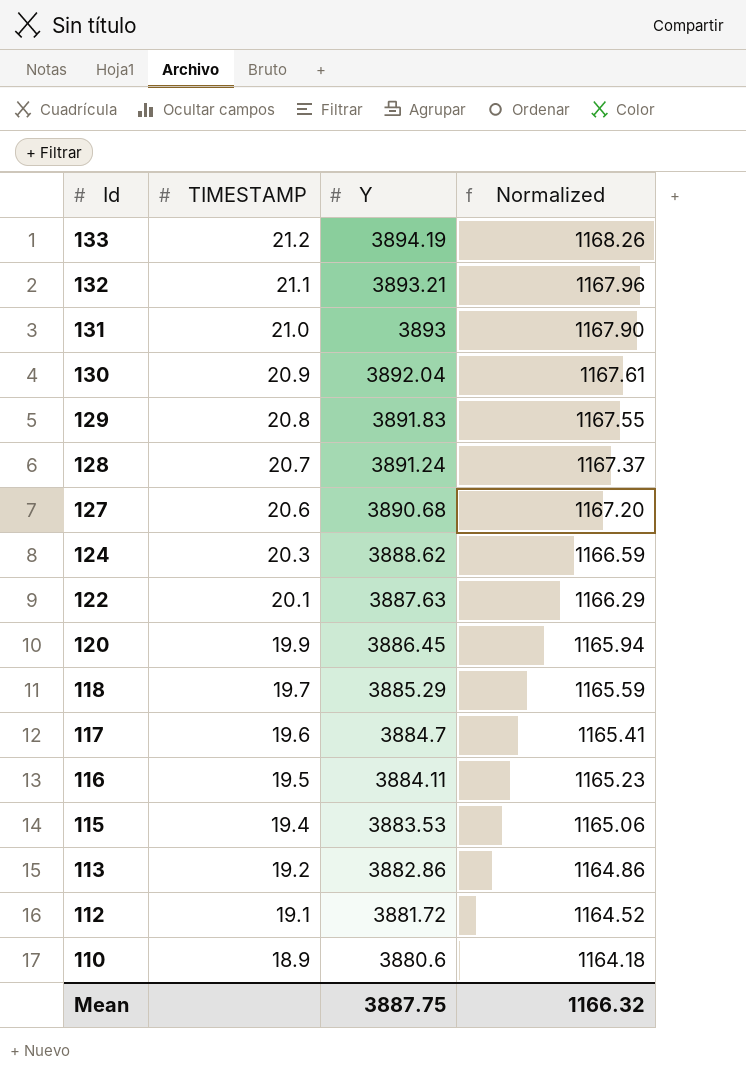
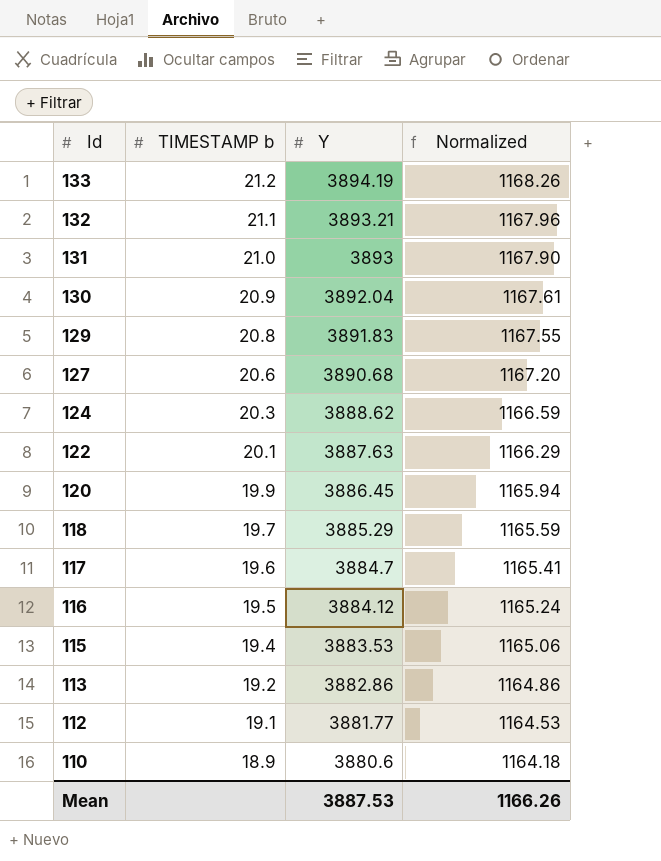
column name: TIMESTAMP -> TIMESTAMP b
row 128: 20.7 | 3891.24 | 1167.37 -> none
116 | Y: 3884.11 -> 3884.12
116 | Normalized: 1165.23 -> 1165.24
112 | Y: 3881.72 -> 3881.77
112 | Normalized: 1164.52 -> 1164.53
Mean | Y: 3887.75 -> 3887.53
Mean | Normalized: 1166.32 -> 1166.26

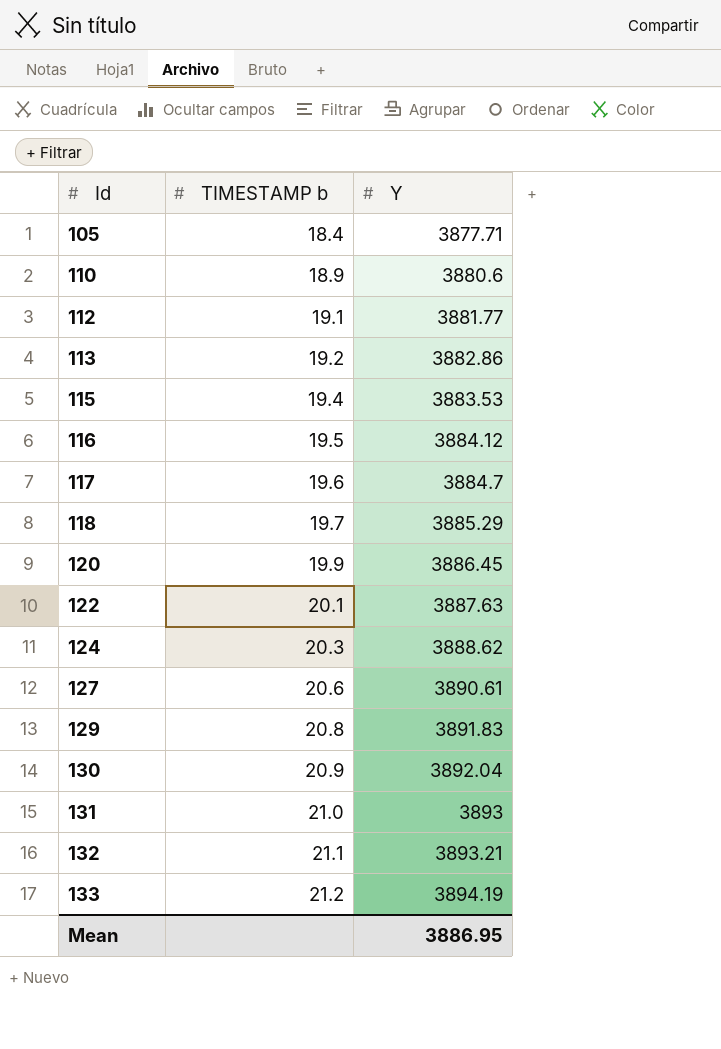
row order: Id descending -> Id ascending
column Normalized | formula: [Y] * 0.3 -> none
row 105: none -> 18.4 | 3877.71
127 | Y: 3890.68 -> 3890.61
Mean | Y: 3887.53 -> 3886.95

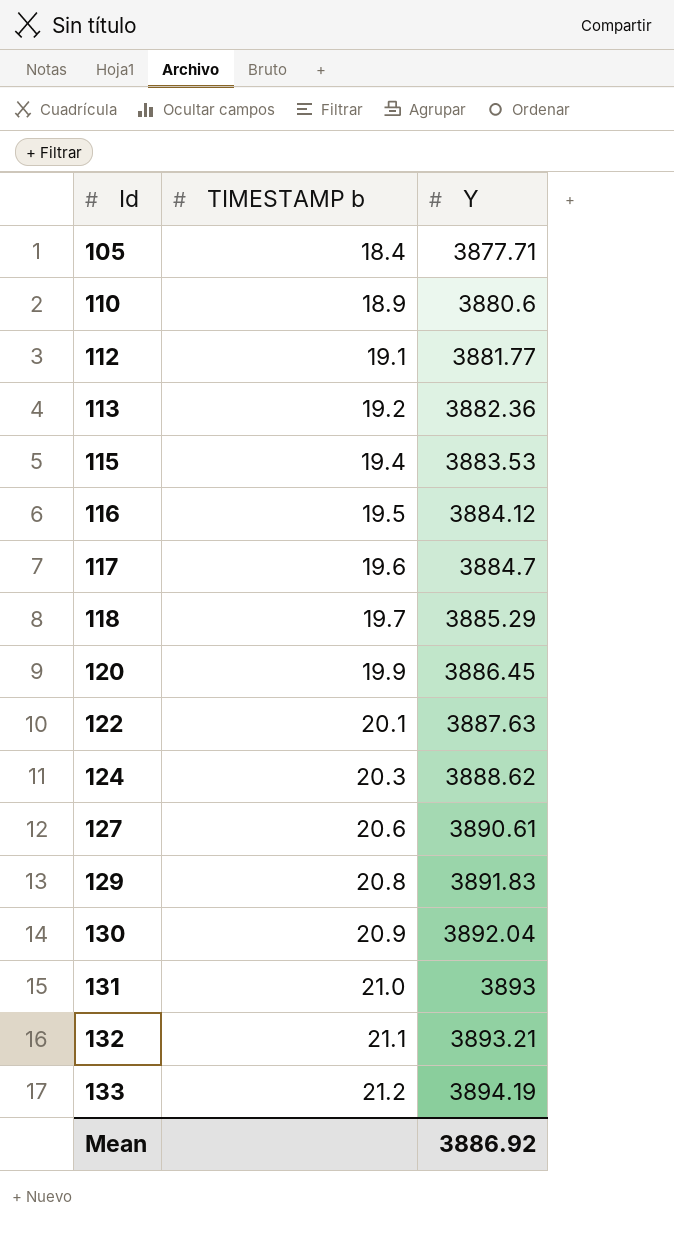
113 | Y: 3882.86 -> 3882.36
Mean | Y: 3886.95 -> 3886.92

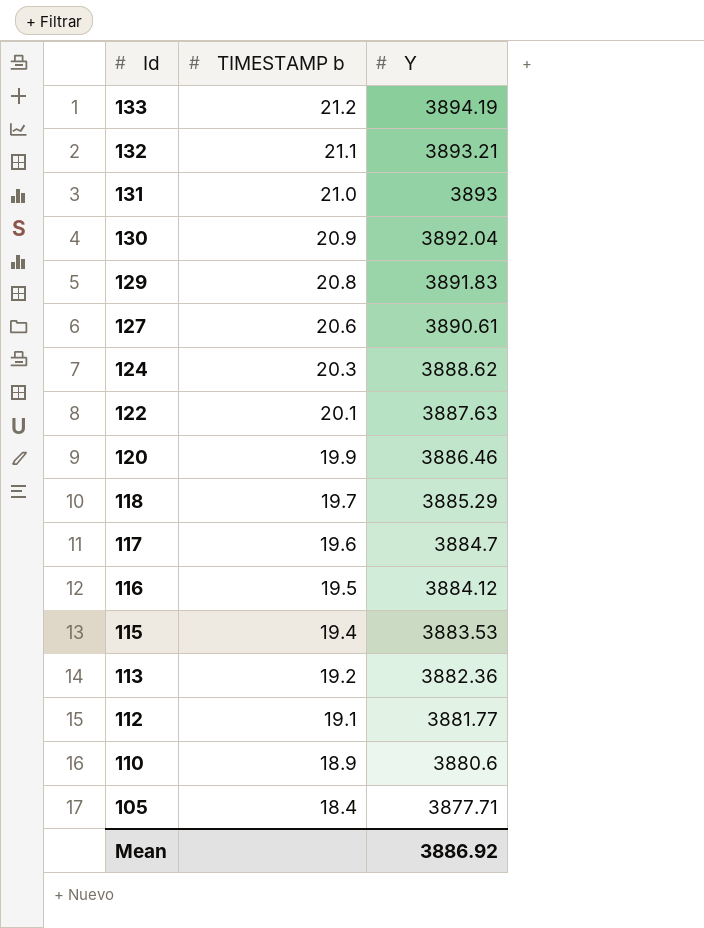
row order: Id ascending -> Id descending
120 | Y: 3886.45 -> 3886.46

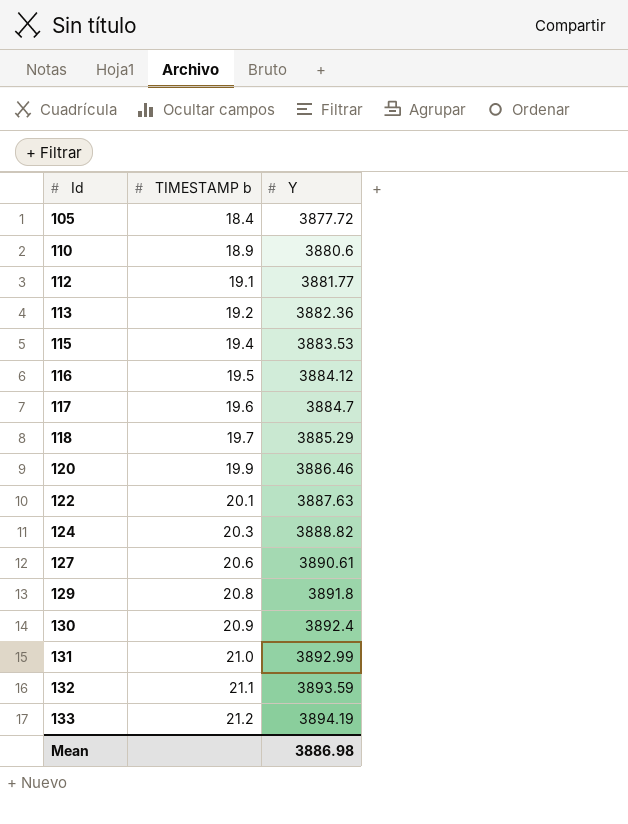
row order: Id descending -> Id ascending
105 | Y: 3877.71 -> 3877.72
124 | Y: 3888.62 -> 3888.82
129 | Y: 3891.83 -> 3891.8
130 | Y: 3892.04 -> 3892.4
131 | Y: 3893 -> 3892.99
132 | Y: 3893.21 -> 3893.59
Mean | Y: 3886.92 -> 3886.98

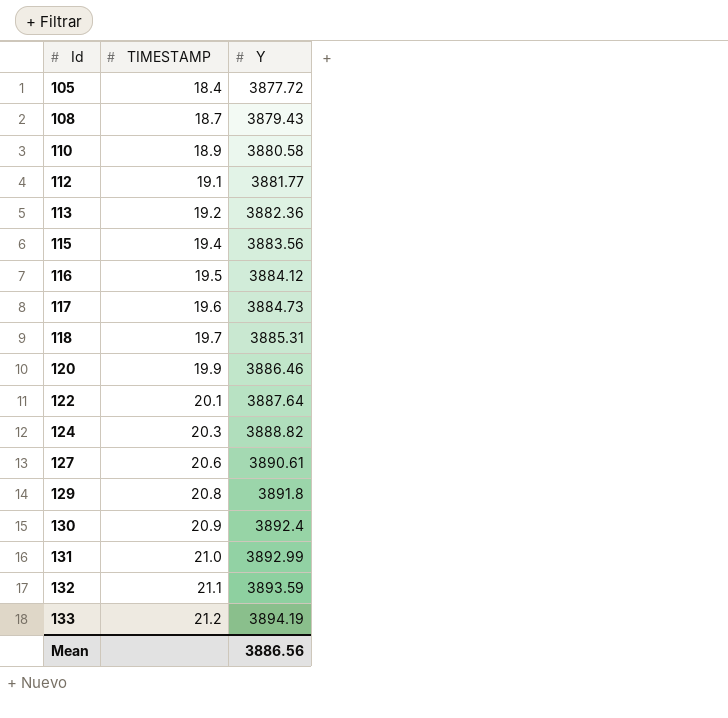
column name: TIMESTAMP b -> TIMESTAMP
row 108: none -> 18.7 | 3879.43
110 | Y: 3880.6 -> 3880.58
115 | Y: 3883.53 -> 3883.56
117 | Y: 3884.7 -> 3884.73
118 | Y: 3885.29 -> 3885.31
122 | Y: 3887.63 -> 3887.64
Mean | Y: 3886.98 -> 3886.56

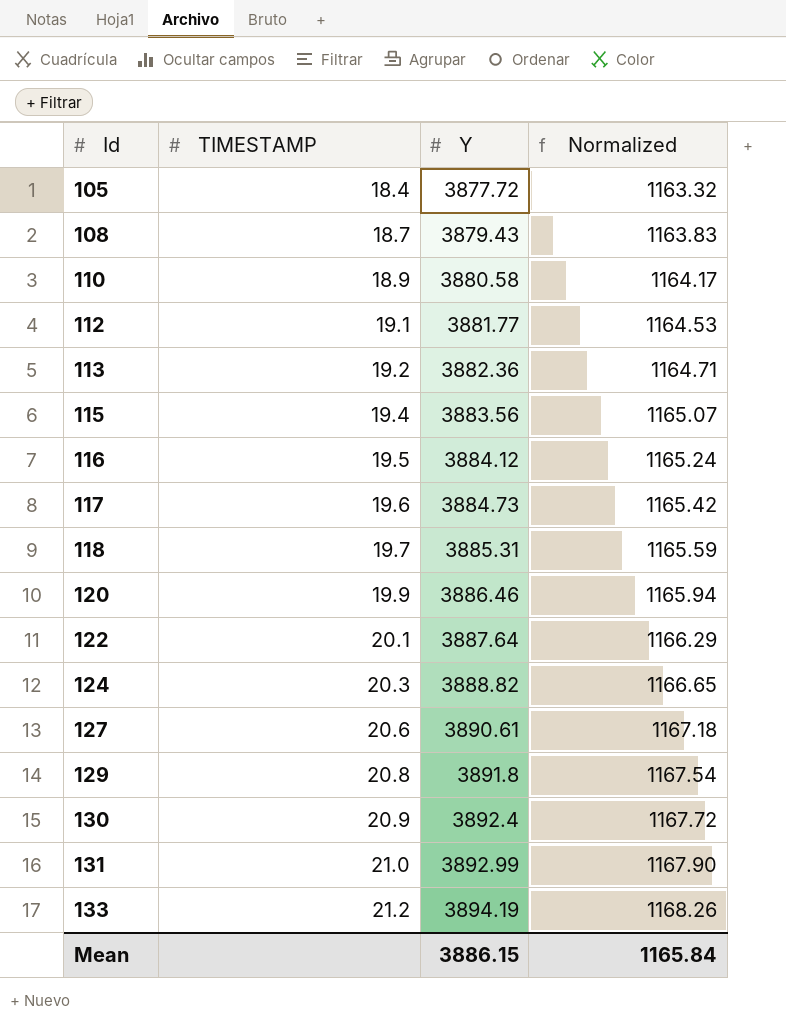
column Normalized | formula: none -> [Y] * 0.3
row 132: 21.1 | 3893.59 -> none
Mean | Y: 3886.56 -> 3886.15

